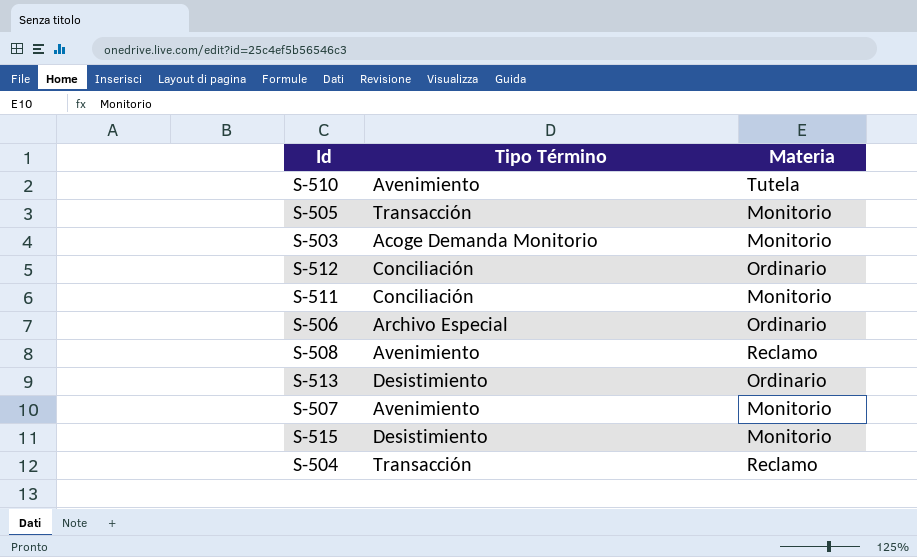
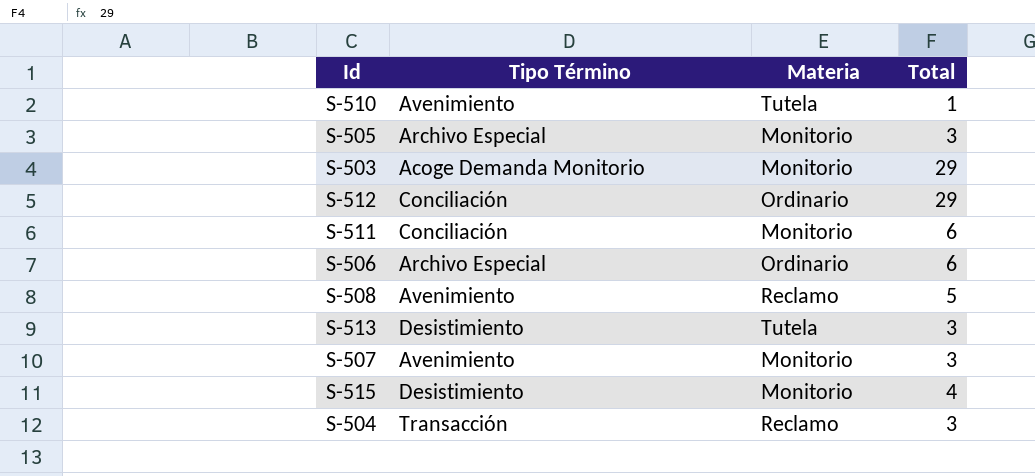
column Total | position: none -> 4
S-505 | Tipo Término: Transacción -> Archivo Especial
S-513 | Materia: Ordinario -> Tutela

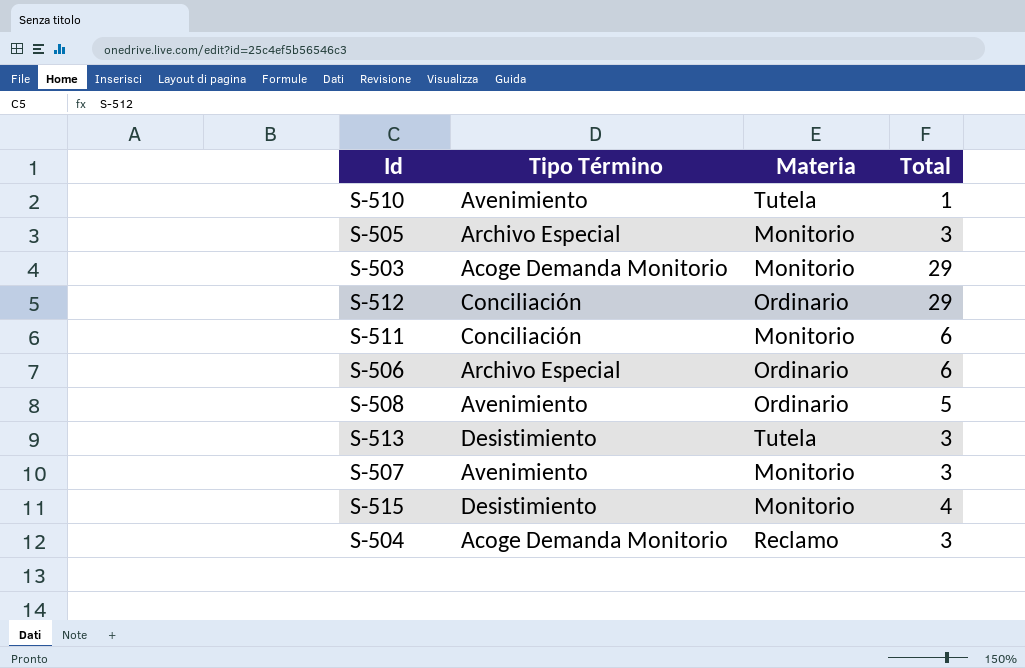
S-508 | Materia: Reclamo -> Ordinario
S-504 | Tipo Término: Transacción -> Acoge Demanda Monitorio

